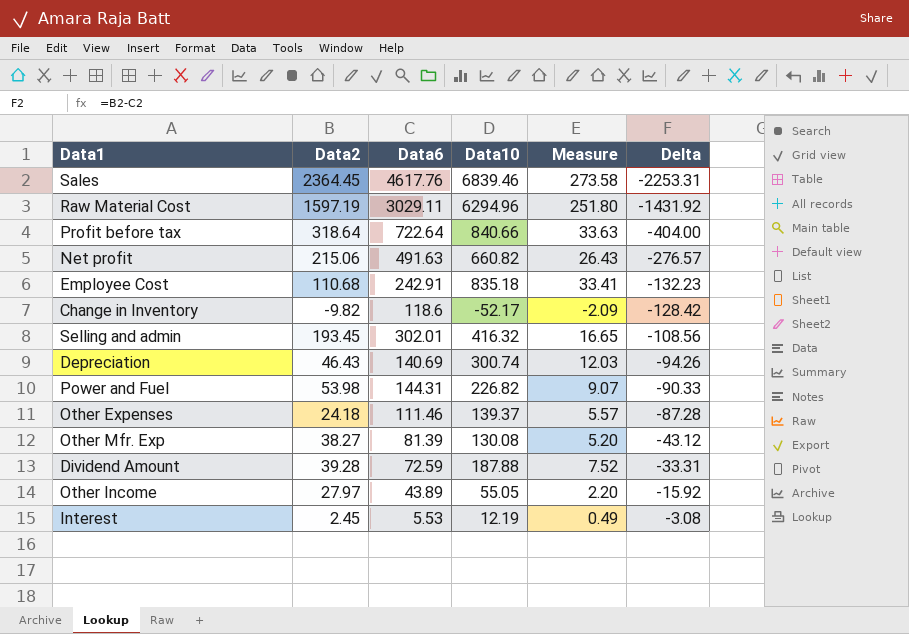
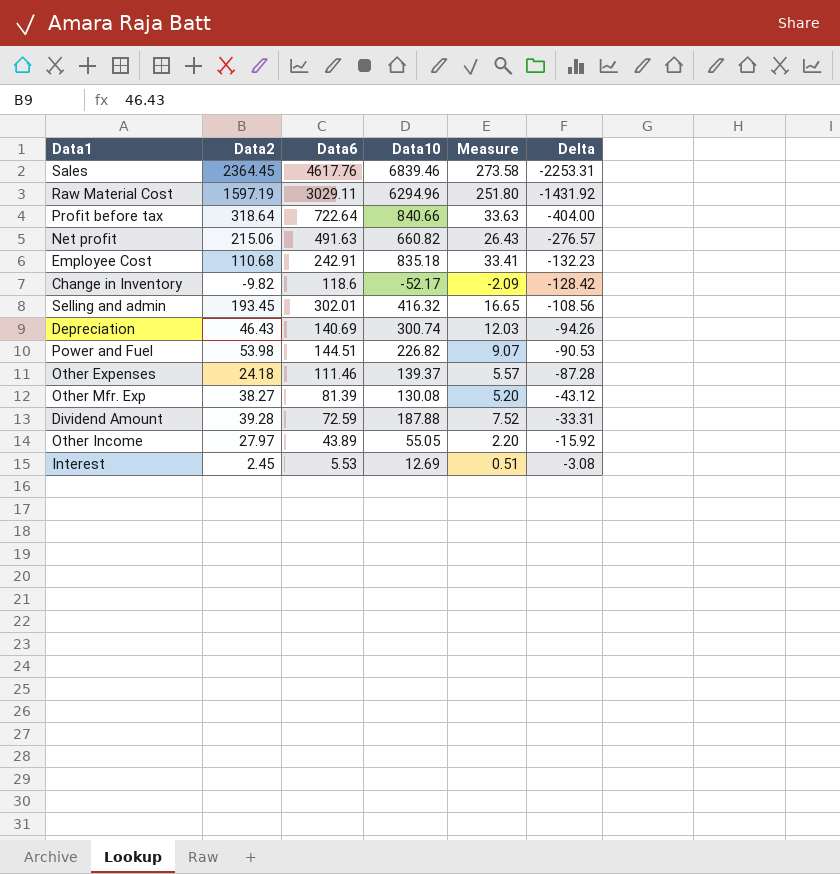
Power and Fuel | Data6: 144.31 -> 144.51
Power and Fuel | Delta: -90.33 -> -90.53
Interest | Data10: 12.19 -> 12.69
Interest | Measure: 0.49 -> 0.51

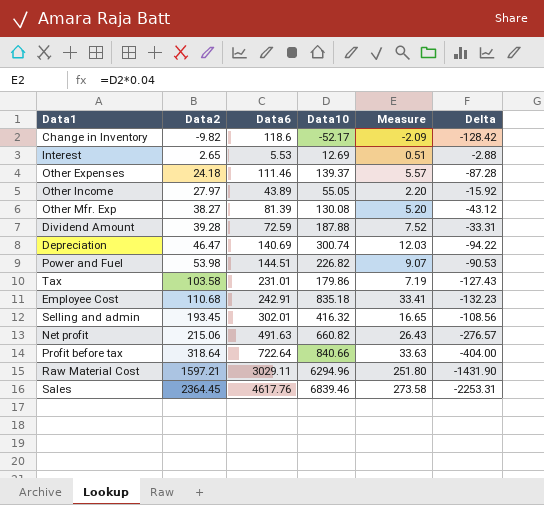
row order: Delta ascending -> Data2 ascending
Interest | Data2: 2.45 -> 2.65
Interest | Delta: -3.08 -> -2.88
Depreciation | Data2: 46.43 -> 46.47
Depreciation | Delta: -94.26 -> -94.22
row Tax: none -> 103.58 | 231.01 | 179.86 | 7.19 | -127.43
Raw Material Cost | Data2: 1597.19 -> 1597.21
Raw Material Cost | Delta: -1431.92 -> -1431.90

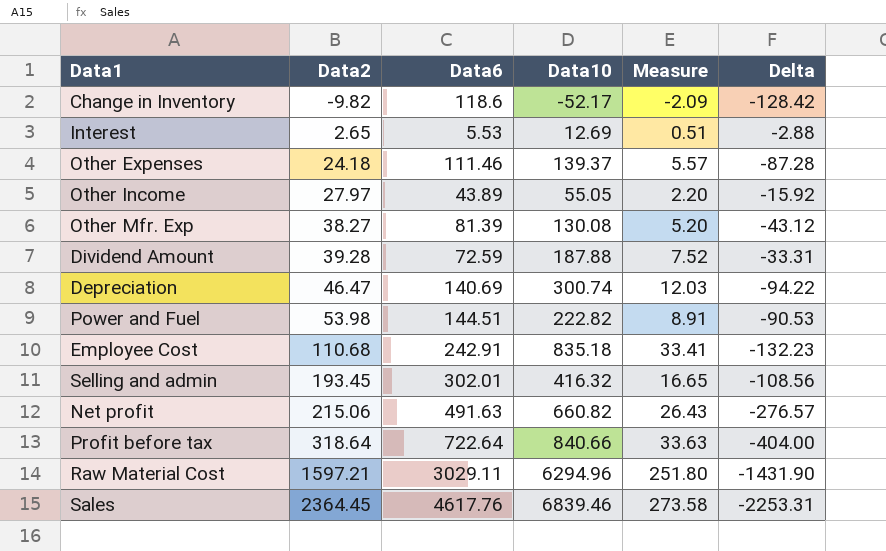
row Tax: 103.58 | 231.01 | 179.86 | 7.19 | -127.43 -> none
Power and Fuel | Data10: 226.82 -> 222.82
Power and Fuel | Measure: 9.07 -> 8.91

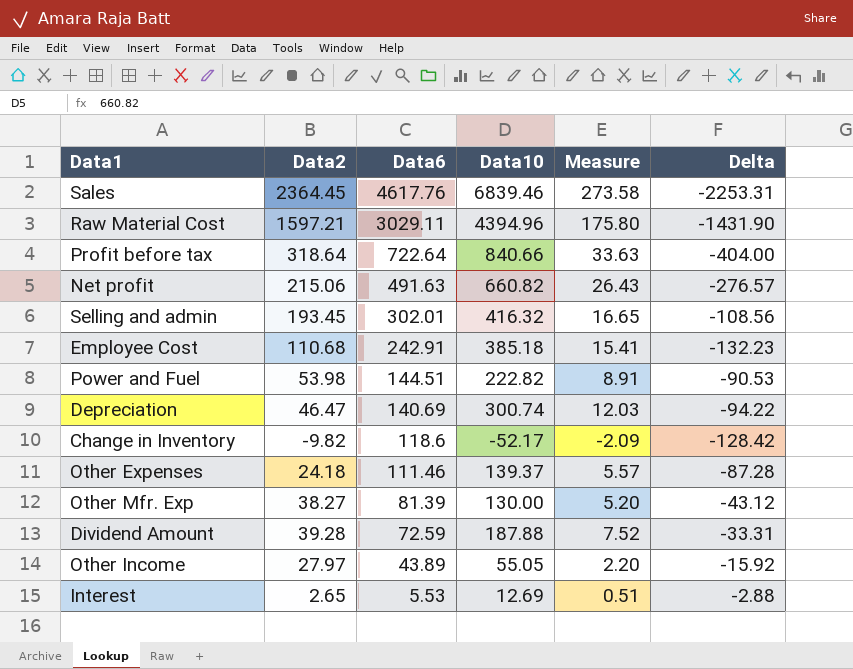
row order: Data2 ascending -> Data6 descending
Raw Material Cost | Data10: 6294.96 -> 4394.96
Raw Material Cost | Measure: 251.80 -> 175.80
Employee Cost | Data10: 835.18 -> 385.18
Employee Cost | Measure: 33.41 -> 15.41
Other Mfr. Exp | Data10: 130.08 -> 130.00

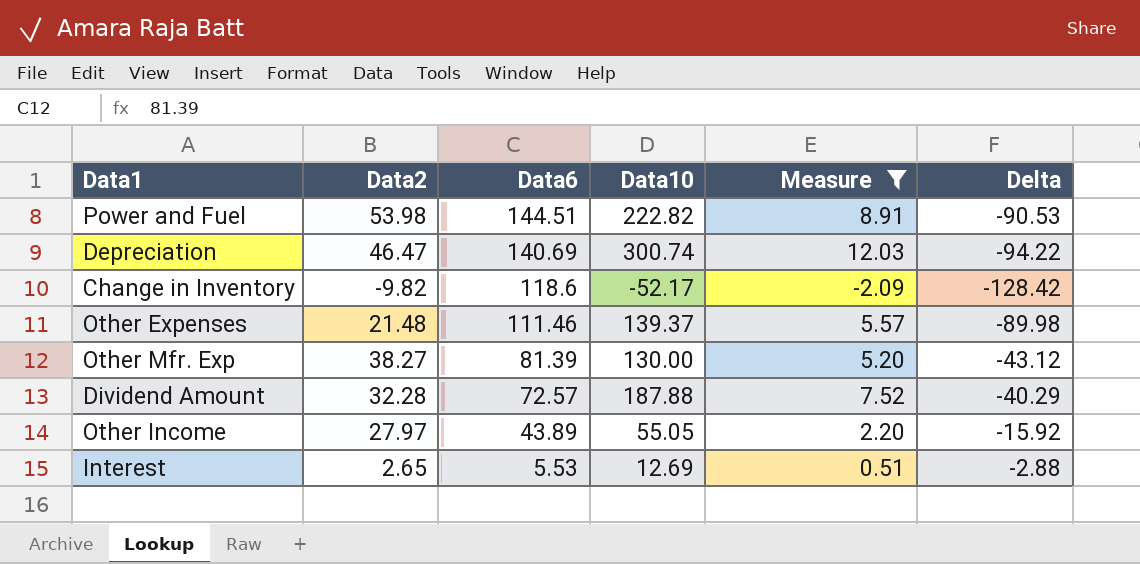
filter: none -> Measure <= 12.03
Other Expenses | Data2: 24.18 -> 21.48
Other Expenses | Delta: -87.28 -> -89.98
Dividend Amount | Data2: 39.28 -> 32.28
Dividend Amount | Data6: 72.59 -> 72.57
Dividend Amount | Delta: -33.31 -> -40.29

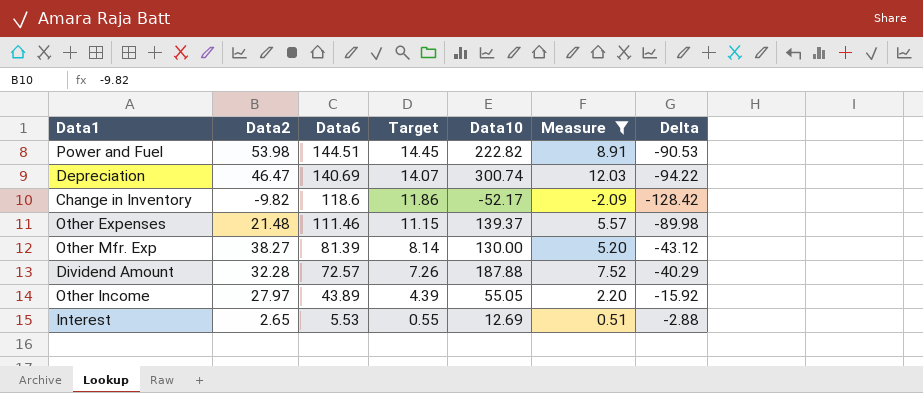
column Target | formula: none -> [Data6] * 0.1

